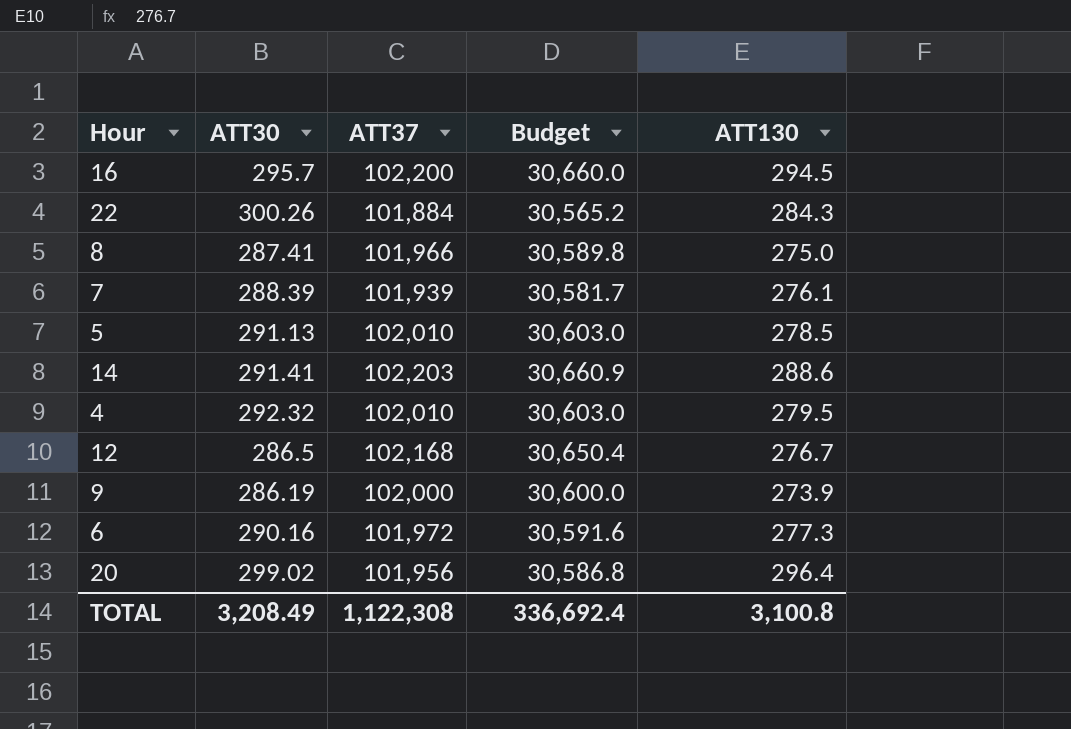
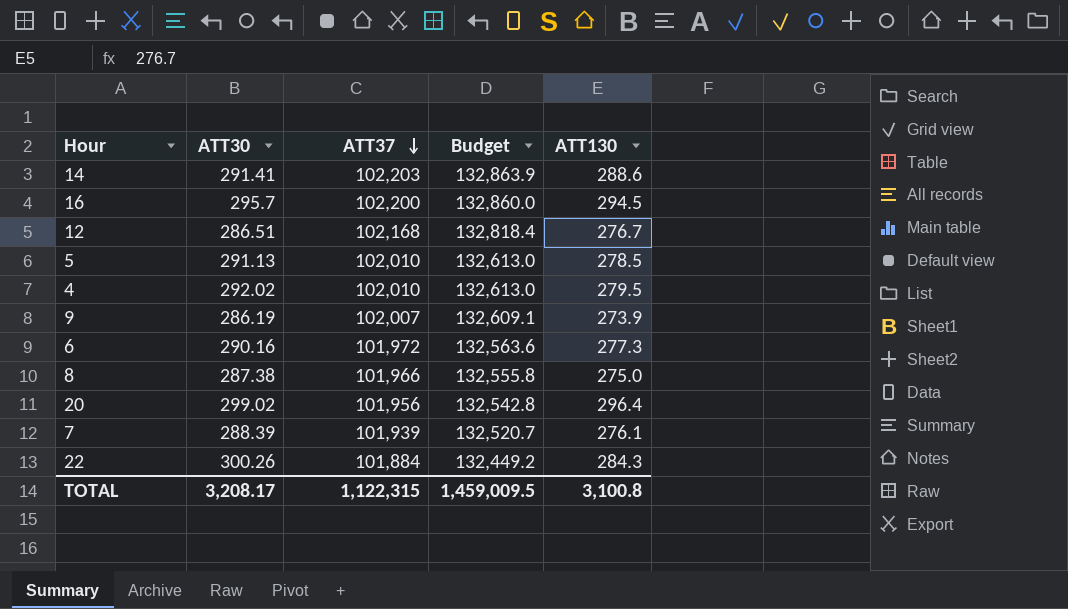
row order: none -> ATT37 descending
column Budget | formula: [ATT37] * 0.3 -> [ATT37] * 1.3
12 | ATT30: 286.5 -> 286.51
4 | ATT30: 292.32 -> 292.02
9 | ATT37: 102,000 -> 102,007
8 | ATT30: 287.41 -> 287.38
TOTAL | ATT30: 3,208.49 -> 3,208.17
TOTAL | ATT37: 1,122,308 -> 1,122,315
TOTAL | Budget: 336,692.4 -> 1,459,009.5

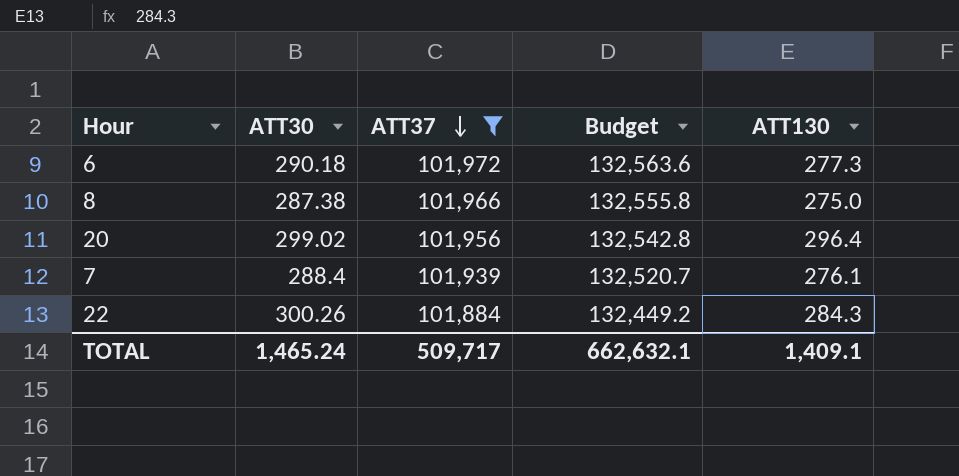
filter: none -> ATT37 <= 101,972
6 | ATT30: 290.16 -> 290.18
7 | ATT30: 288.39 -> 288.4
TOTAL | ATT30: 3,208.17 -> 1,465.24
TOTAL | ATT37: 1,122,315 -> 509,717
TOTAL | Budget: 1,459,009.5 -> 662,632.1
TOTAL | ATT130: 3,100.8 -> 1,409.1

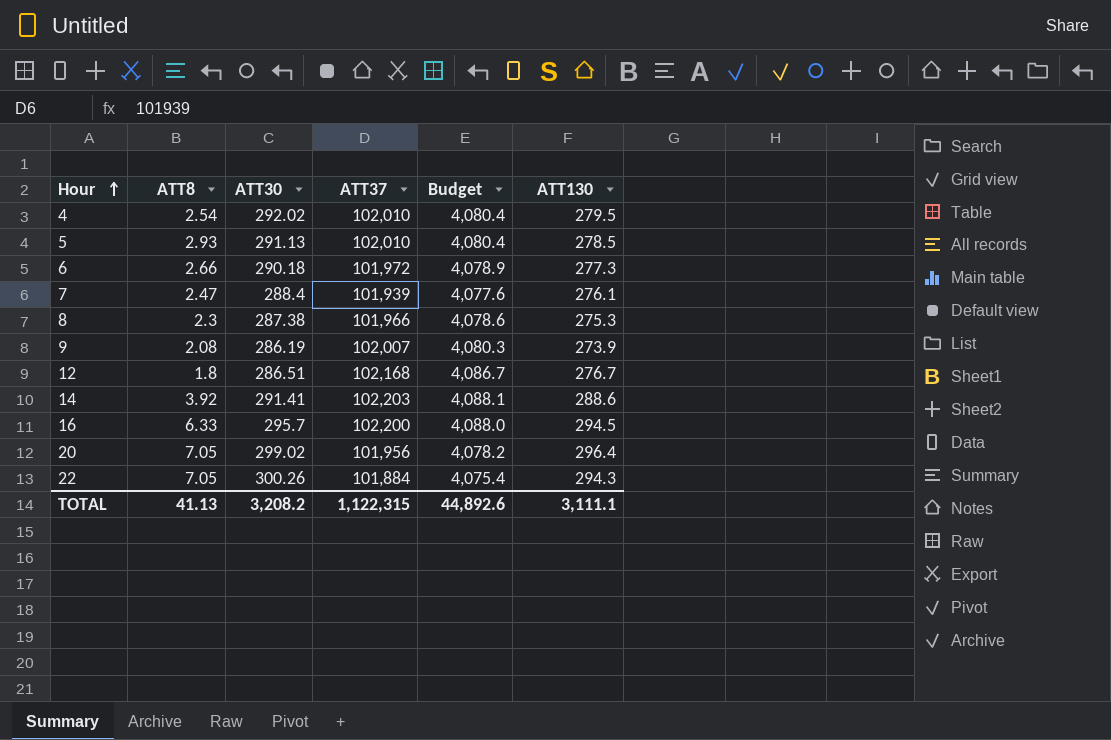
filter: ATT37 <= 101,972 -> none
row order: ATT37 descending -> Hour ascending
column ATT8 | position: none -> 2
column Budget | formula: [ATT37] * 1.3 -> [ATT37] * 0.04
8 | ATT130: 275.0 -> 275.3
22 | ATT130: 284.3 -> 294.3
TOTAL | ATT30: 1,465.24 -> 3,208.2
TOTAL | ATT37: 509,717 -> 1,122,315
TOTAL | Budget: 662,632.1 -> 44,892.6
TOTAL | ATT130: 1,409.1 -> 3,111.1

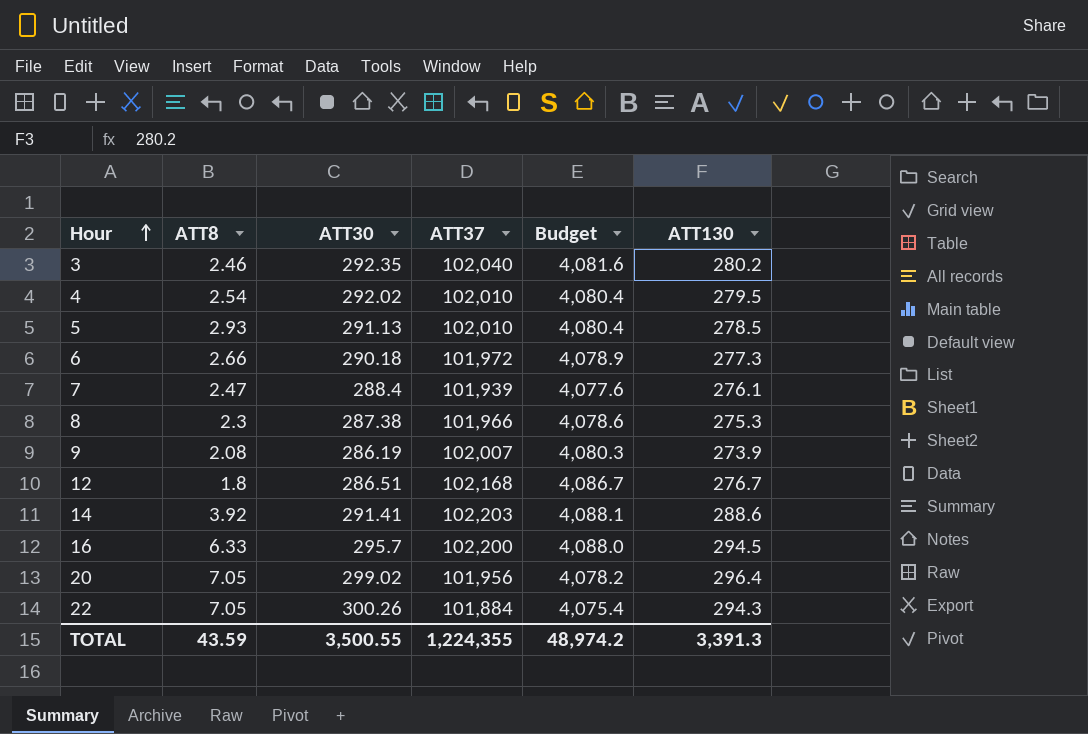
row 3: none -> 2.46 | 292.35 | 102,040 | 4,081.6 | 280.2
TOTAL | ATT8: 41.13 -> 43.59
TOTAL | ATT30: 3,208.2 -> 3,500.55
TOTAL | ATT37: 1,122,315 -> 1,224,355
TOTAL | Budget: 44,892.6 -> 48,974.2
TOTAL | ATT130: 3,111.1 -> 3,391.3

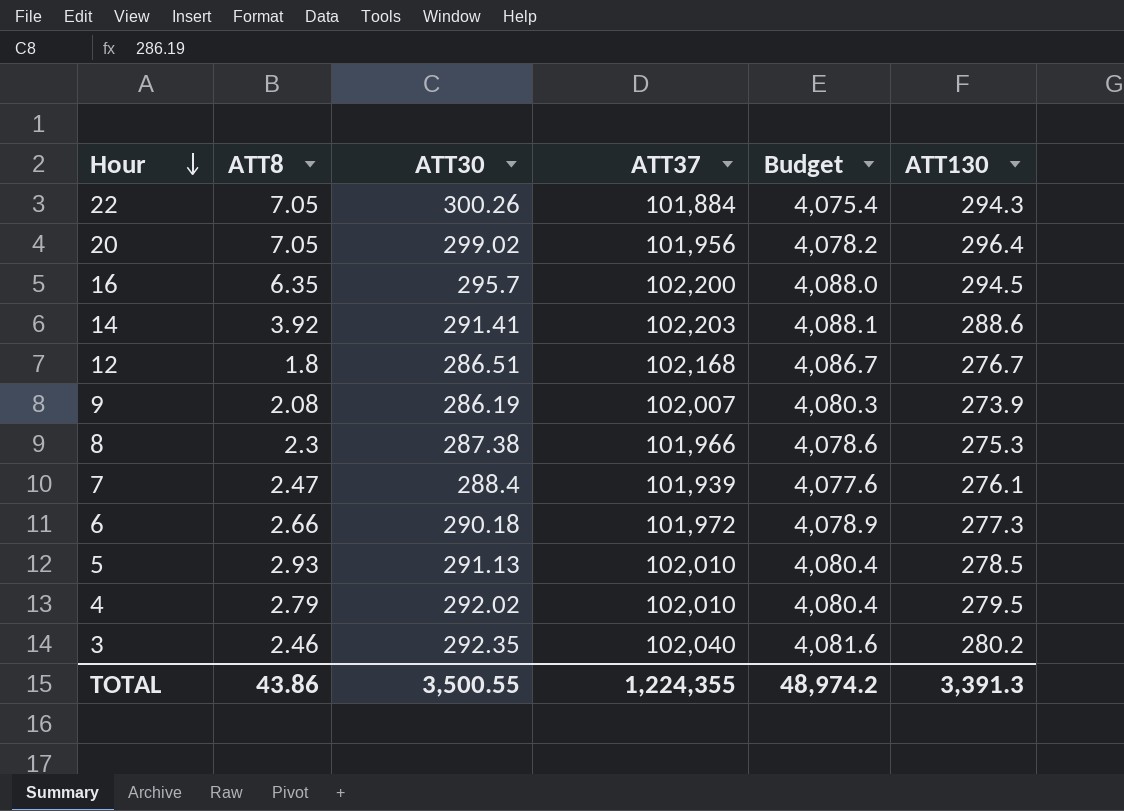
row order: Hour ascending -> Hour descending
16 | ATT8: 6.33 -> 6.35
4 | ATT8: 2.54 -> 2.79
TOTAL | ATT8: 43.59 -> 43.86

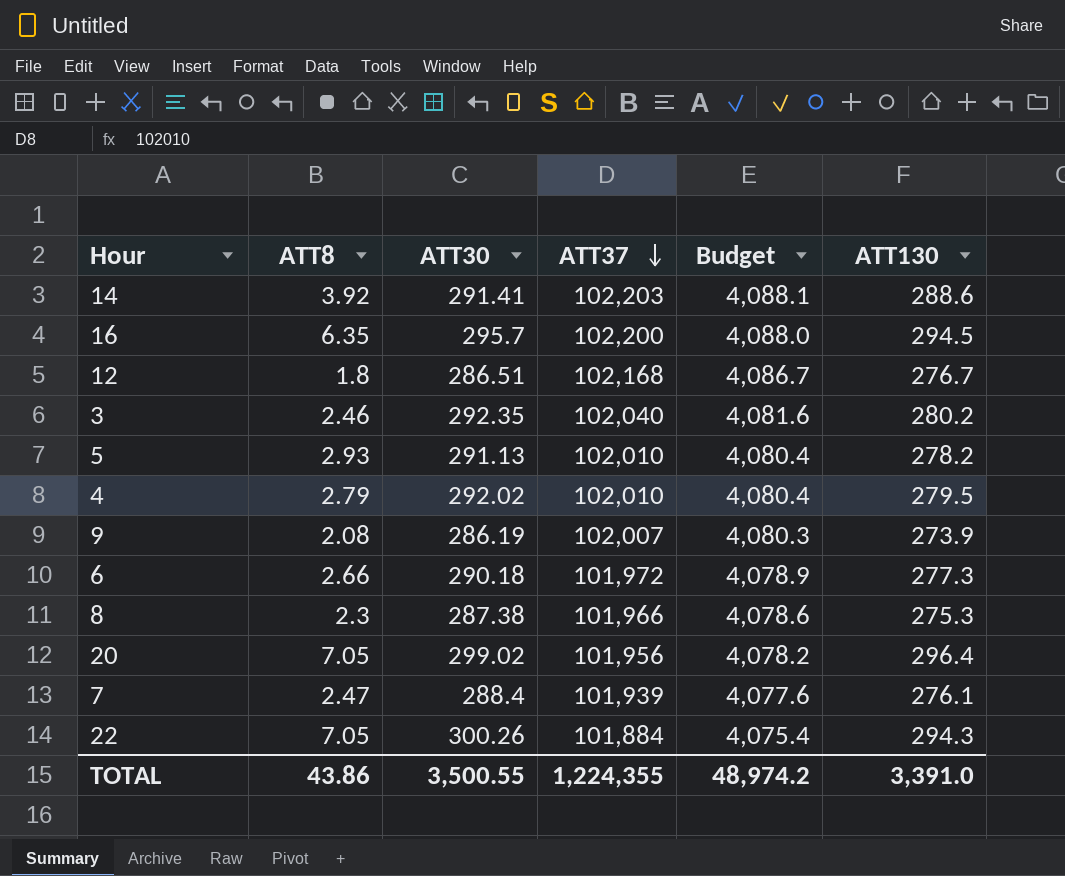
row order: Hour descending -> ATT37 descending
5 | ATT130: 278.5 -> 278.2
TOTAL | ATT130: 3,391.3 -> 3,391.0

